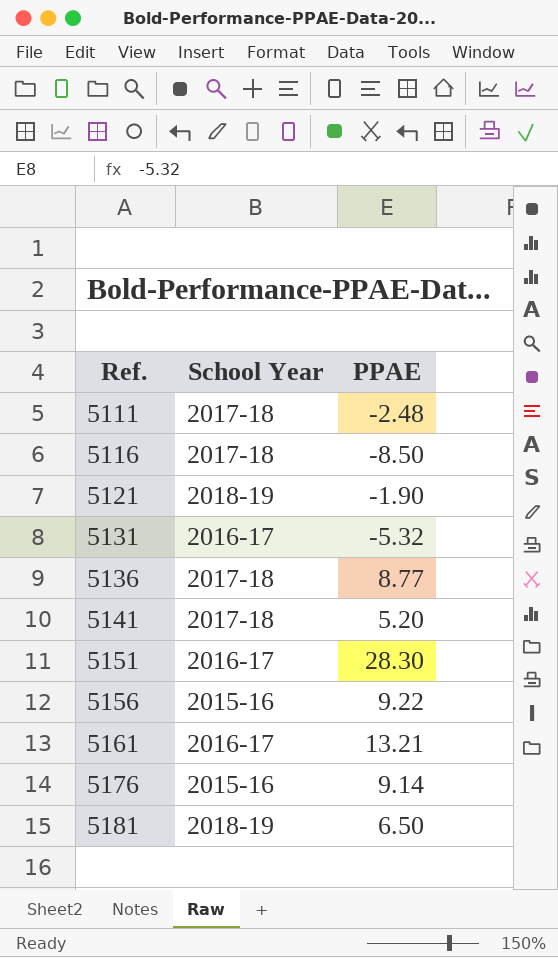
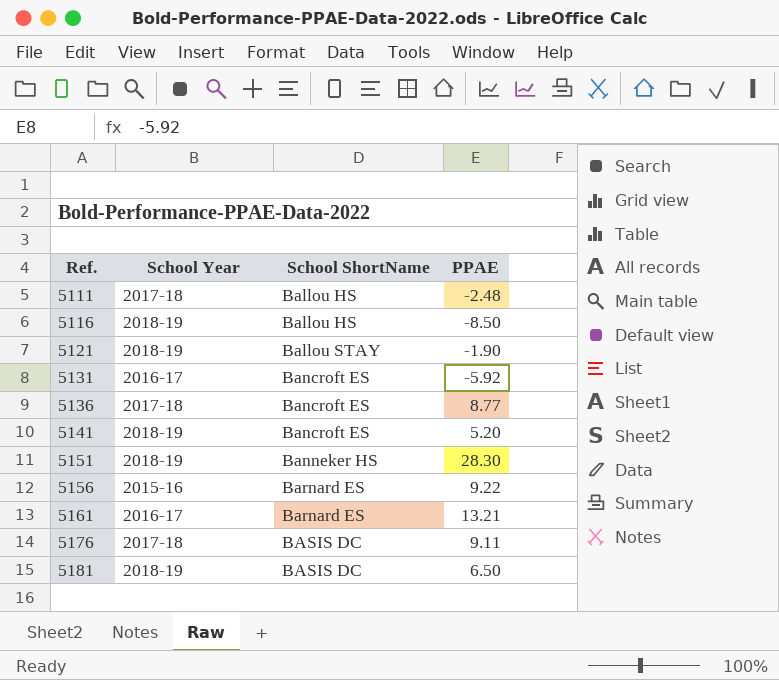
column School ShortName | position: none -> 3
5116 | School Year: 2017-18 -> 2018-19
5131 | PPAE: -5.32 -> -5.92
5141 | School Year: 2017-18 -> 2018-19
5151 | School Year: 2016-17 -> 2018-19
5176 | School Year: 2015-16 -> 2017-18
5176 | PPAE: 9.14 -> 9.11

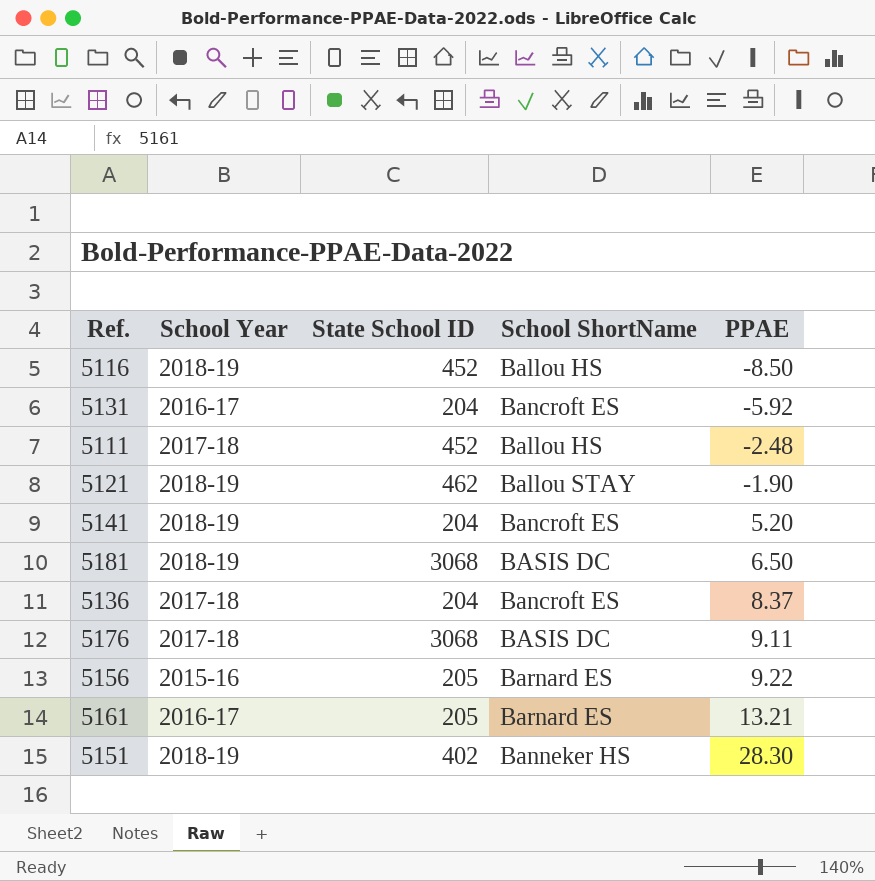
row order: Ref. ascending -> PPAE ascending
column State School ID | position: none -> 3
5136 | PPAE: 8.77 -> 8.37

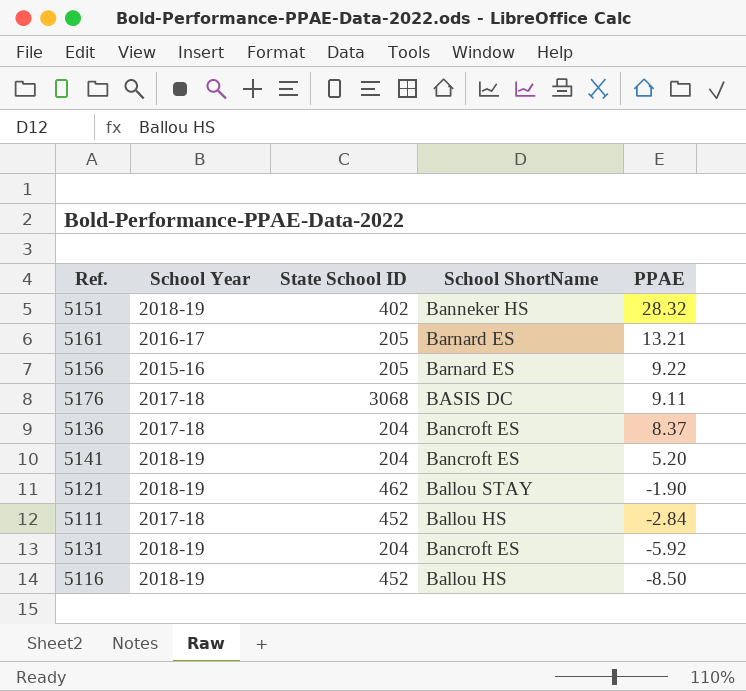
row order: PPAE ascending -> PPAE descending
row 5181: 2018-19 | 3068 | BASIS DC | 6.50 -> none
5151 | PPAE: 28.30 -> 28.32
5111 | PPAE: -2.48 -> -2.84
5131 | School Year: 2016-17 -> 2018-19

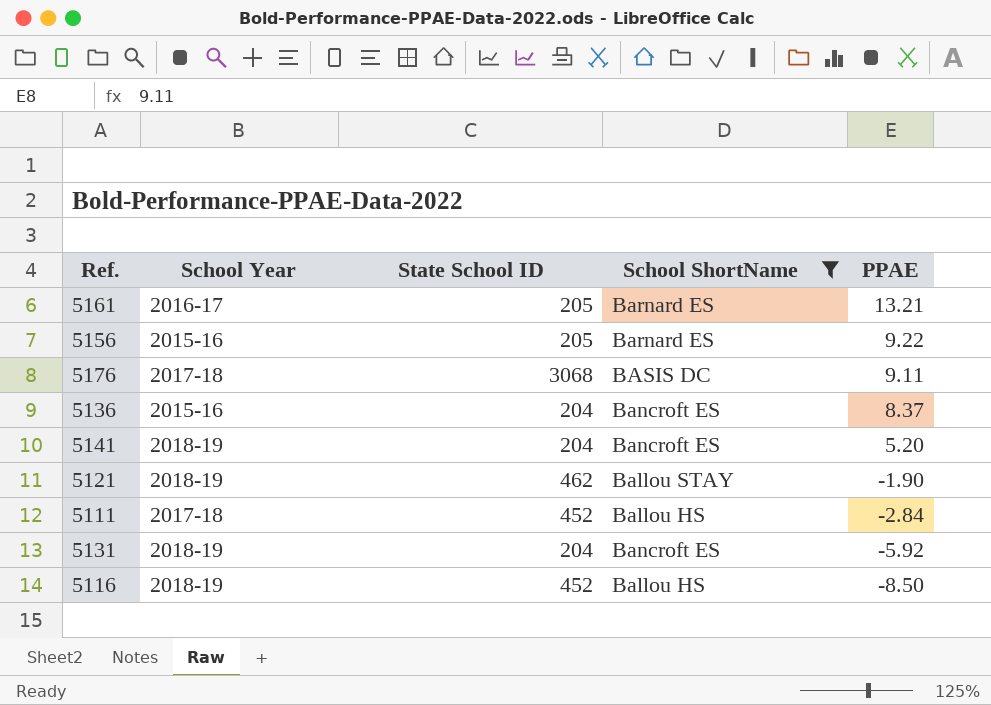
filter: none -> School ShortName != Banneker HS
5136 | School Year: 2017-18 -> 2015-16

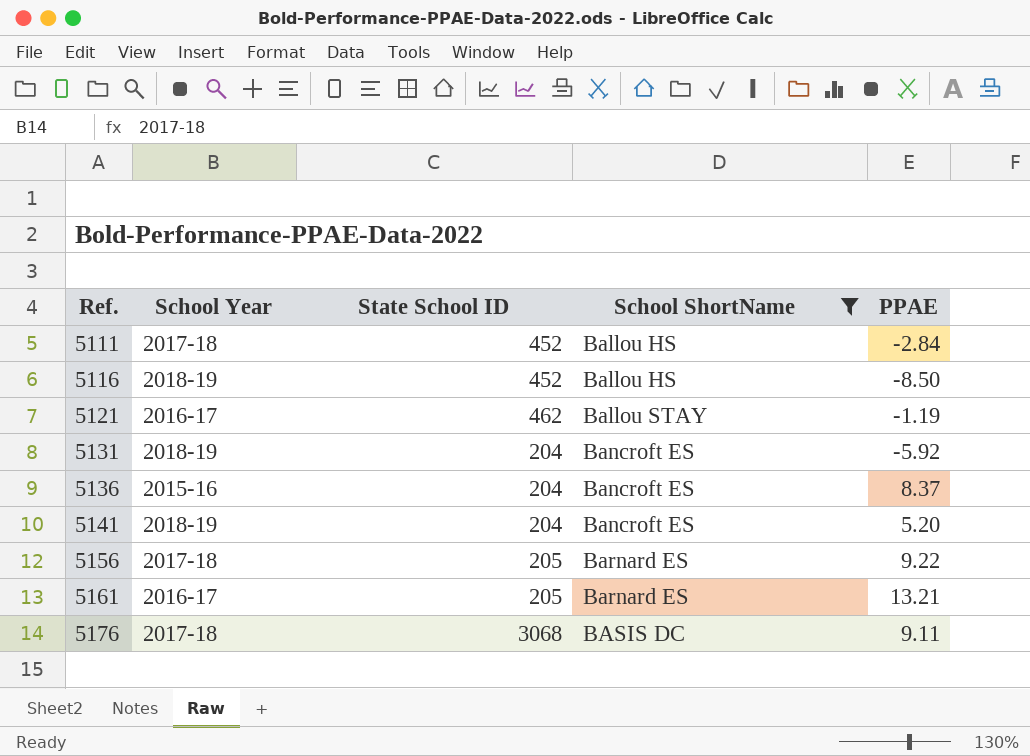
row order: PPAE descending -> Ref. ascending
5121 | School Year: 2018-19 -> 2016-17
5121 | PPAE: -1.90 -> -1.19
5156 | School Year: 2015-16 -> 2017-18

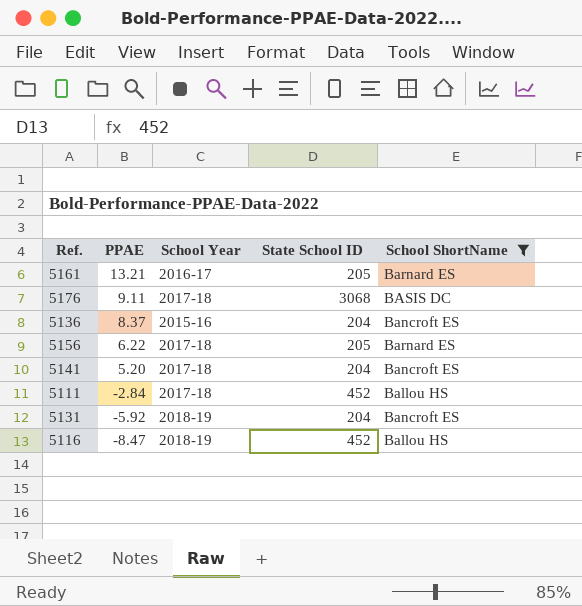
row order: Ref. ascending -> PPAE descending
column PPAE | position: 5 -> 2
row 5121: 2016-17 | 462 | Ballou STAY | -1.19 -> none
5156 | PPAE: 9.22 -> 6.22
5141 | School Year: 2018-19 -> 2017-18
5116 | PPAE: -8.50 -> -8.47

